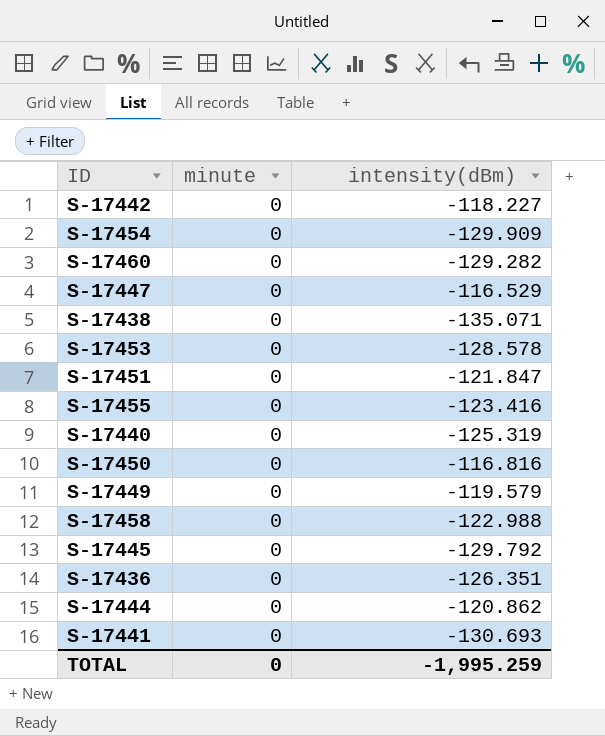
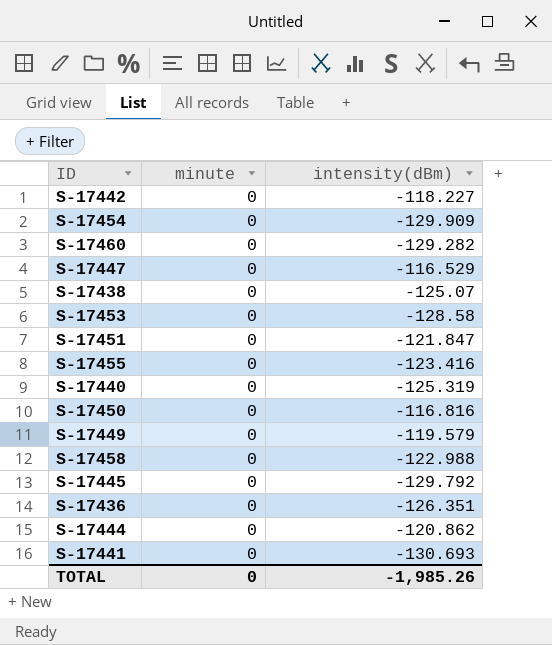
S-17438 | intensity(dBm): -135.071 -> -125.07
S-17453 | intensity(dBm): -128.578 -> -128.58
TOTAL | intensity(dBm): -1,995.259 -> -1,985.26

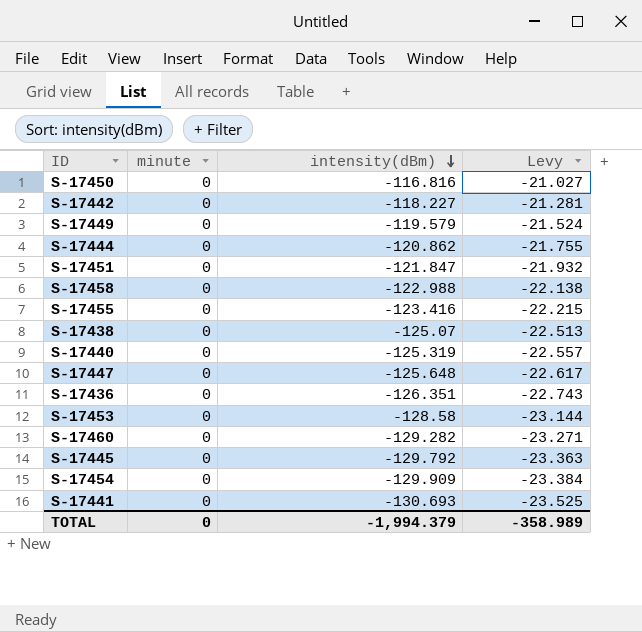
row order: none -> intensity(dBm) descending
column Levy | formula: none -> [intensity(dBm)] * 0.18
S-17447 | intensity(dBm): -116.529 -> -125.648
TOTAL | intensity(dBm): -1,985.26 -> -1,994.379

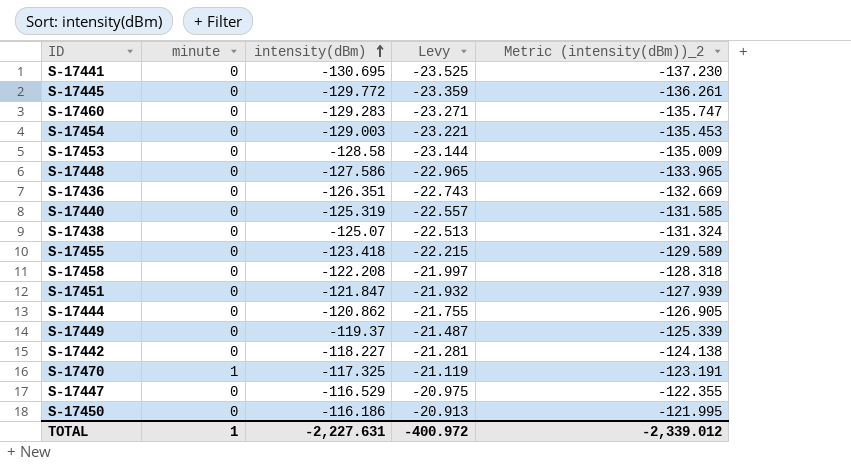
row order: intensity(dBm) descending -> intensity(dBm) ascending
column Metric (intensity(dBm))_2 | formula: none -> [intensity(dBm)] * 1.05
S-17441 | intensity(dBm): -130.693 -> -130.695
S-17445 | intensity(dBm): -129.792 -> -129.772
S-17445 | Levy: -23.363 -> -23.359
S-17460 | intensity(dBm): -129.282 -> -129.283
S-17454 | intensity(dBm): -129.909 -> -129.003
S-17454 | Levy: -23.384 -> -23.221
row S-17448: none -> 0 | -127.586 | -22.965 | -133.965
S-17455 | intensity(dBm): -123.416 -> -123.418
S-17458 | intensity(dBm): -122.988 -> -122.208
S-17458 | Levy: -22.138 -> -21.997
S-17449 | intensity(dBm): -119.579 -> -119.37
S-17449 | Levy: -21.524 -> -21.487
row S-17470: none -> 1 | -117.325 | -21.119 | -123.191
S-17447 | intensity(dBm): -125.648 -> -116.529
S-17447 | Levy: -22.617 -> -20.975
S-17450 | intensity(dBm): -116.816 -> -116.186
S-17450 | Levy: -21.027 -> -20.913
TOTAL | minute: 0 -> 1
TOTAL | intensity(dBm): -1,994.379 -> -2,227.631
TOTAL | Levy: -358.989 -> -400.972

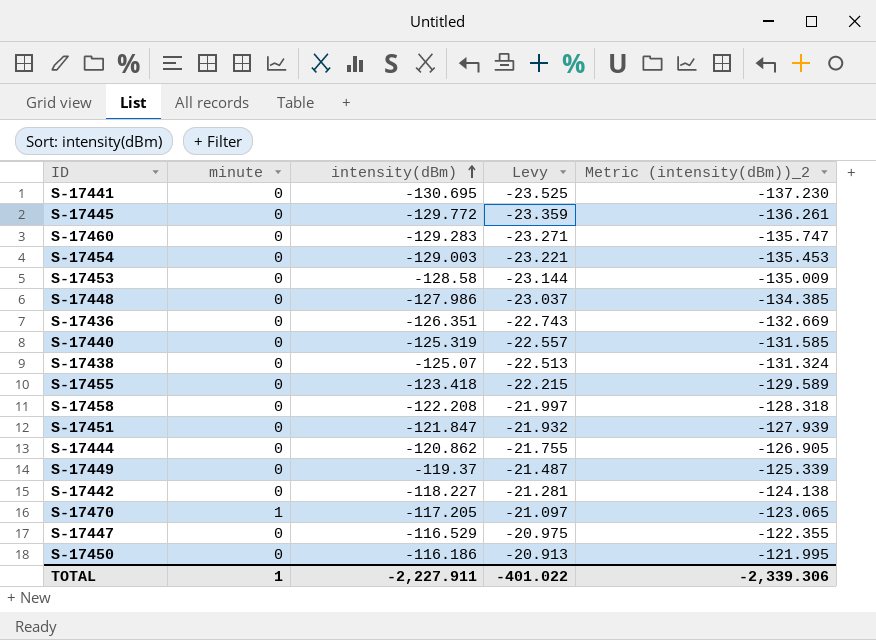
S-17448 | intensity(dBm): -127.586 -> -127.986
S-17448 | Levy: -22.965 -> -23.037
S-17448 | Metric (intensity(dBm))_2: -133.965 -> -134.385
S-17470 | intensity(dBm): -117.325 -> -117.205
S-17470 | Levy: -21.119 -> -21.097
S-17470 | Metric (intensity(dBm))_2: -123.191 -> -123.065
TOTAL | intensity(dBm): -2,227.631 -> -2,227.911
TOTAL | Levy: -400.972 -> -401.022
TOTAL | Metric (intensity(dBm))_2: -2,339.012 -> -2,339.306

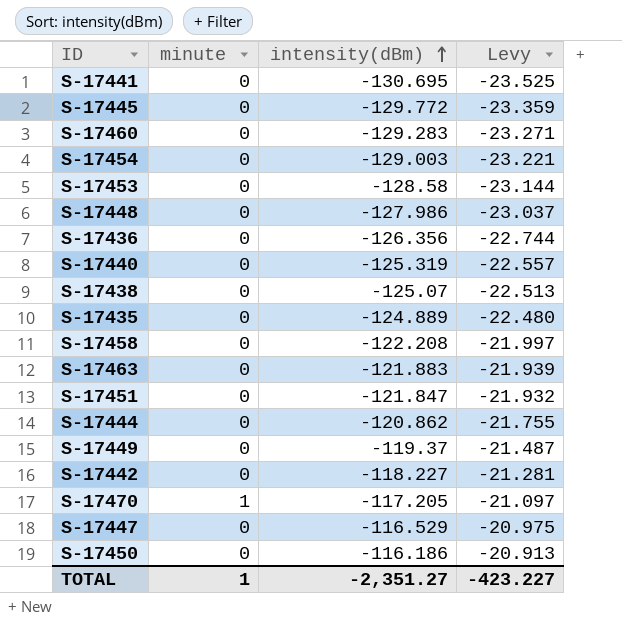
column Metric (intensity(dBm))_2 | formula: [intensity(dBm)] * 1.05 -> none
row S-17455: 0 | -123.418 | -22.215 | -129.589 -> none
S-17436 | intensity(dBm): -126.351 -> -126.356
S-17436 | Levy: -22.743 -> -22.744
row S-17435: none -> 0 | -124.889 | -22.480
row S-17463: none -> 0 | -121.883 | -21.939
TOTAL | intensity(dBm): -2,227.911 -> -2,351.27
TOTAL | Levy: -401.022 -> -423.227

